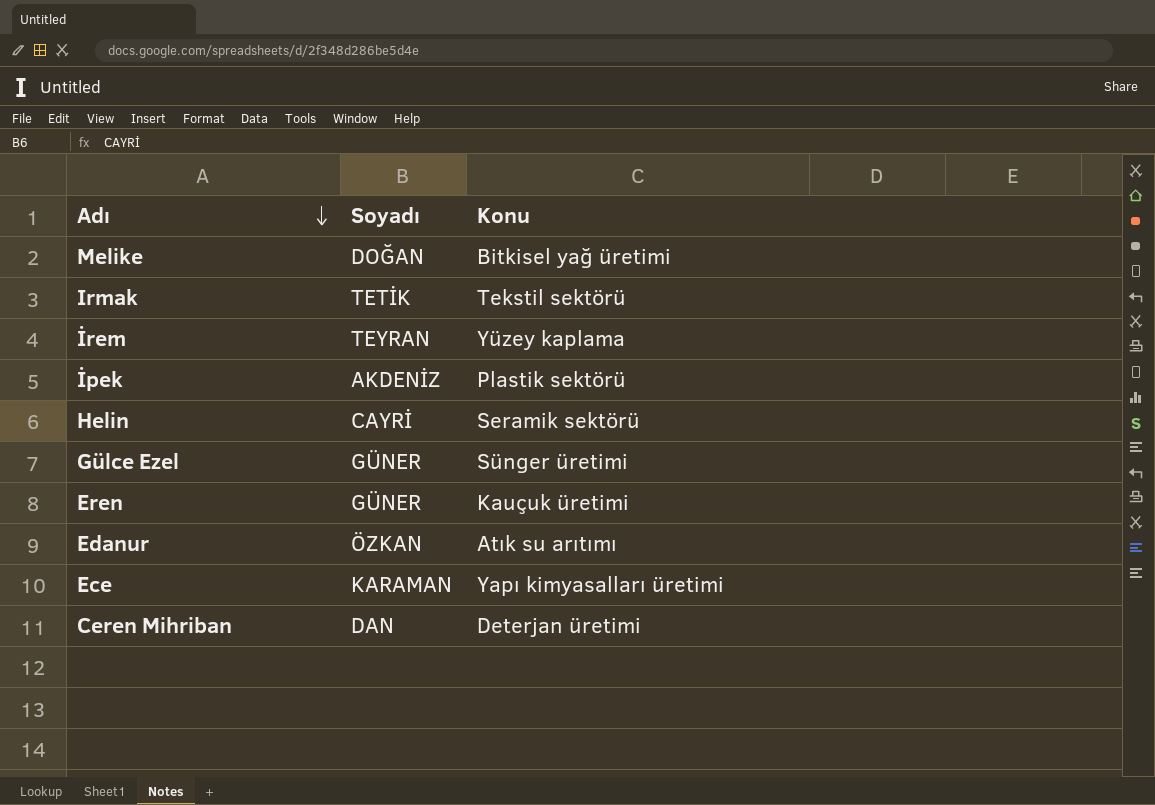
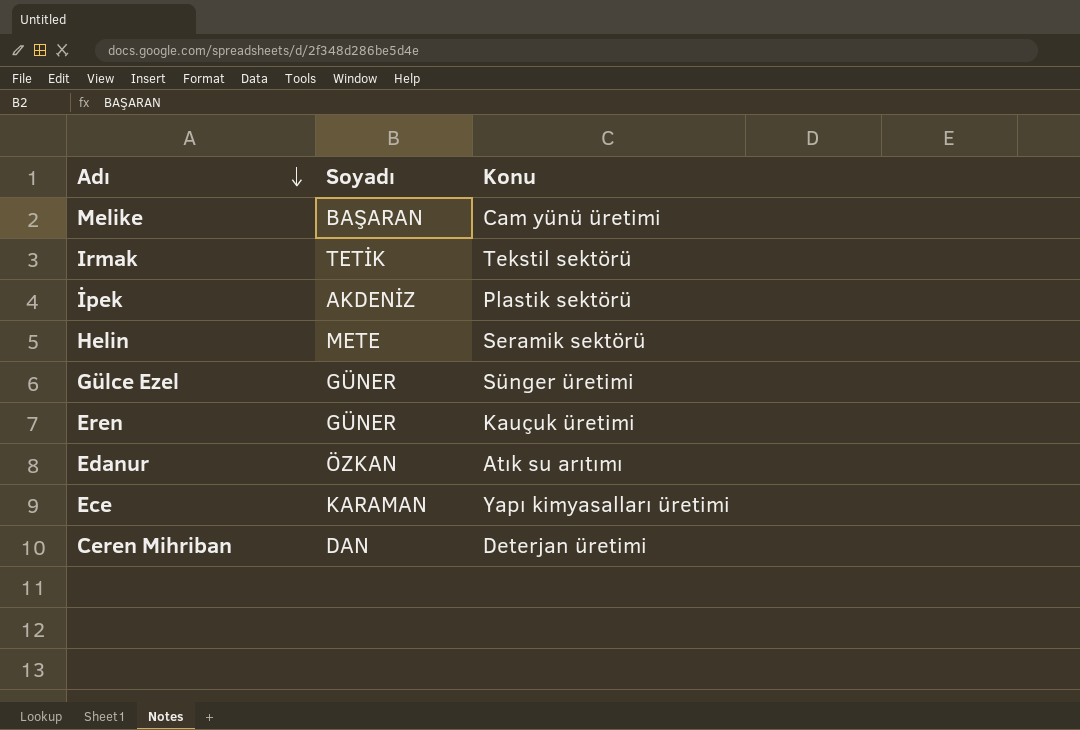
row İrem: TEYRAN | Yüzey kaplama -> none
Melike | Soyadı: DOĞAN -> BAŞARAN
Melike | Konu: Bitkisel yağ üretimi -> Cam yünü üretimi
Helin | Soyadı: CAYRİ -> METE

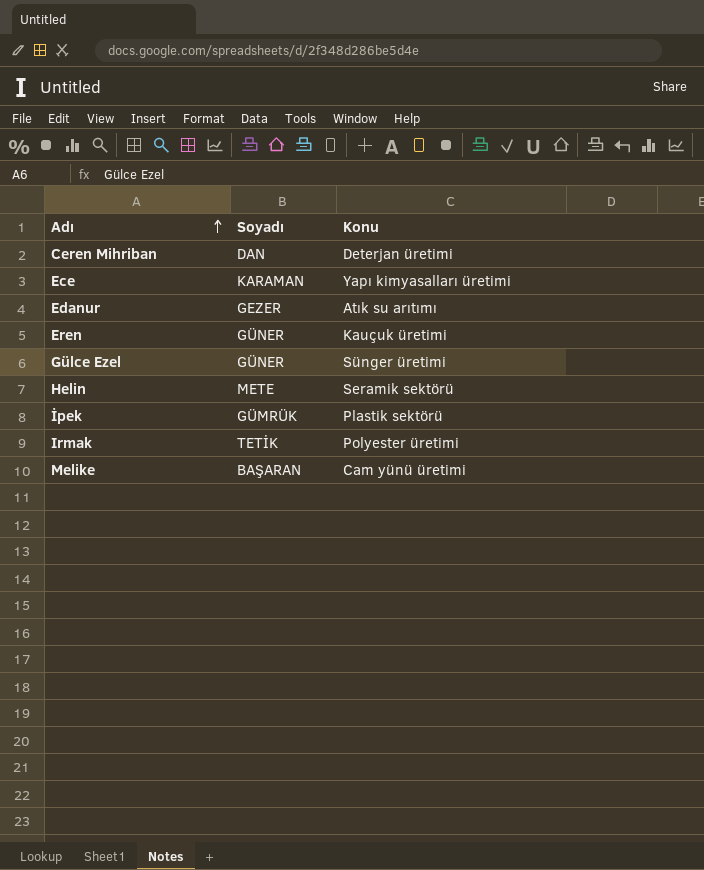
row order: Adı descending -> Adı ascending
Edanur | Soyadı: ÖZKAN -> GEZER
İpek | Soyadı: AKDENİZ -> GÜMRÜK
Irmak | Konu: Tekstil sektörü -> Polyester üretimi

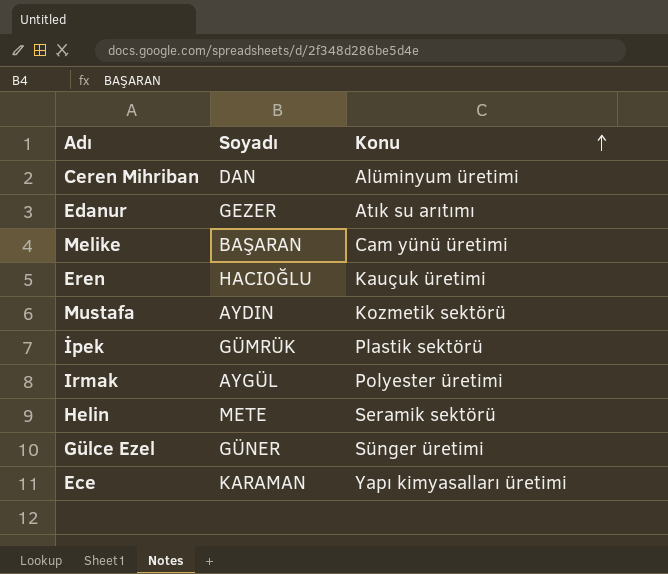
row order: Adı ascending -> Konu ascending
Ceren Mihriban | Konu: Deterjan üretimi -> Alüminyum üretimi
Eren | Soyadı: GÜNER -> HACIOĞLU
row Mustafa: none -> AYDIN | Kozmetik sektörü
Irmak | Soyadı: TETİK -> AYGÜL

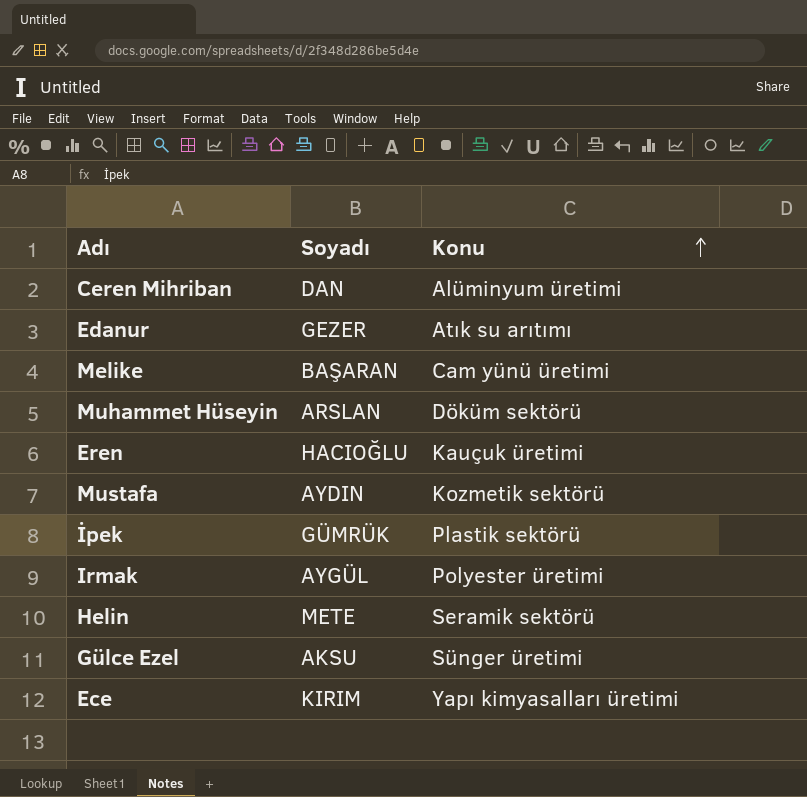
row Muhammet Hüseyin: none -> ARSLAN | Döküm sektörü
Gülce Ezel | Soyadı: GÜNER -> AKSU
Ece | Soyadı: KARAMAN -> KIRIM

